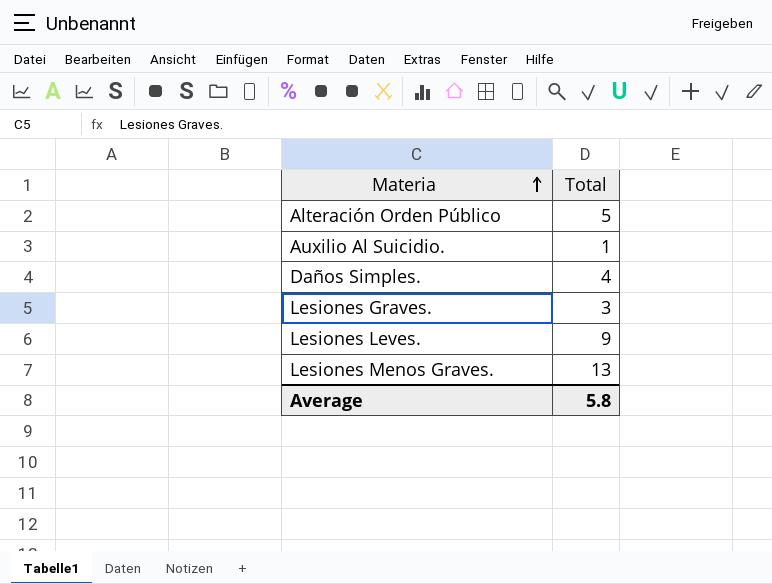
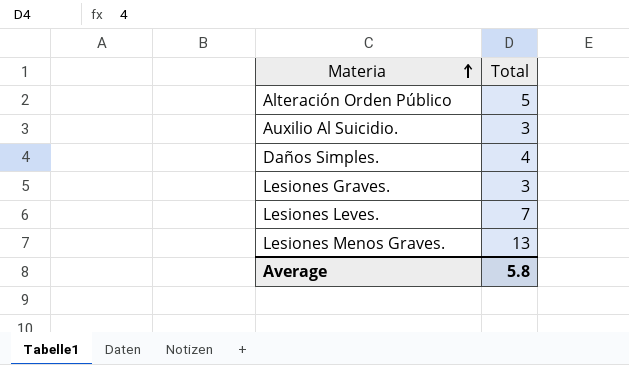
Auxilio Al Suicidio. | Total: 1 -> 3
Lesiones Leves. | Total: 9 -> 7

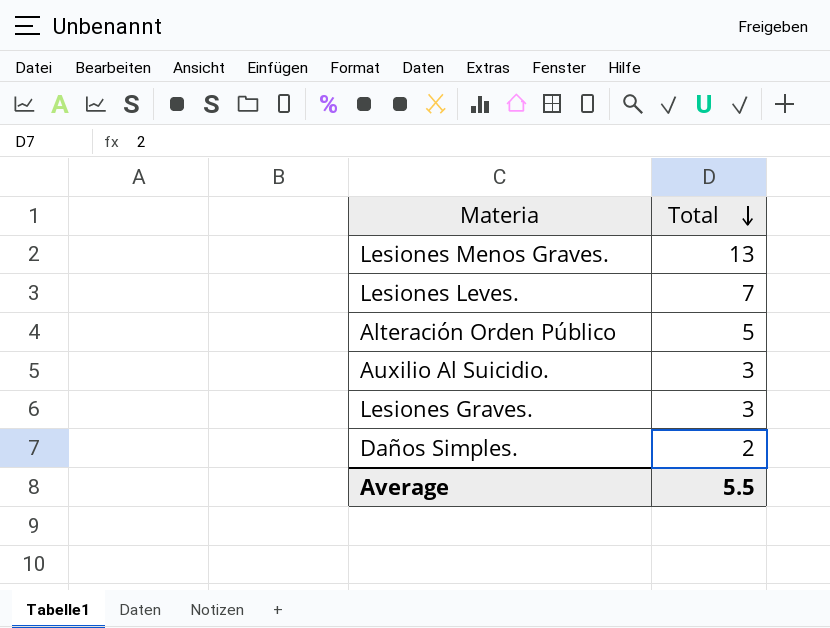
row order: Materia ascending -> Total descending
Daños Simples. | Total: 4 -> 2
Average | Total: 5.8 -> 5.5

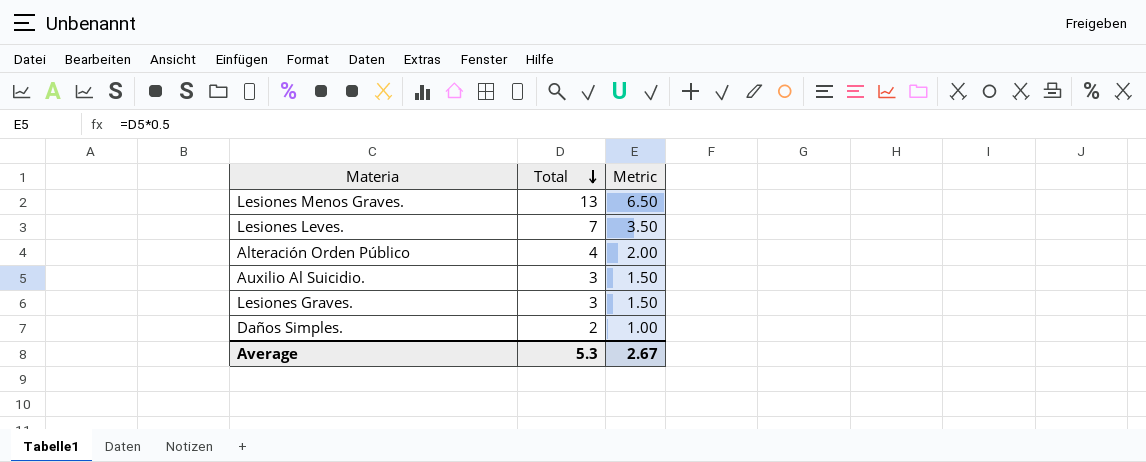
column Metric | formula: none -> [Total] * 0.5
Alteración Orden Público | Total: 5 -> 4
Average | Total: 5.5 -> 5.3

